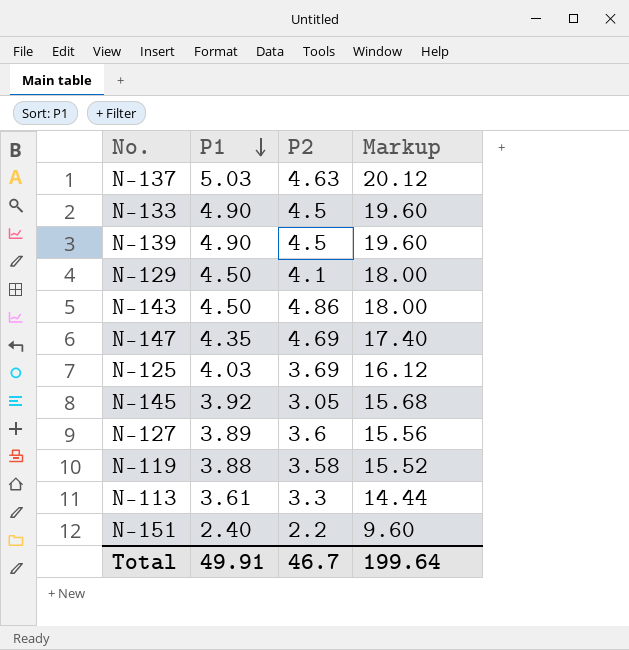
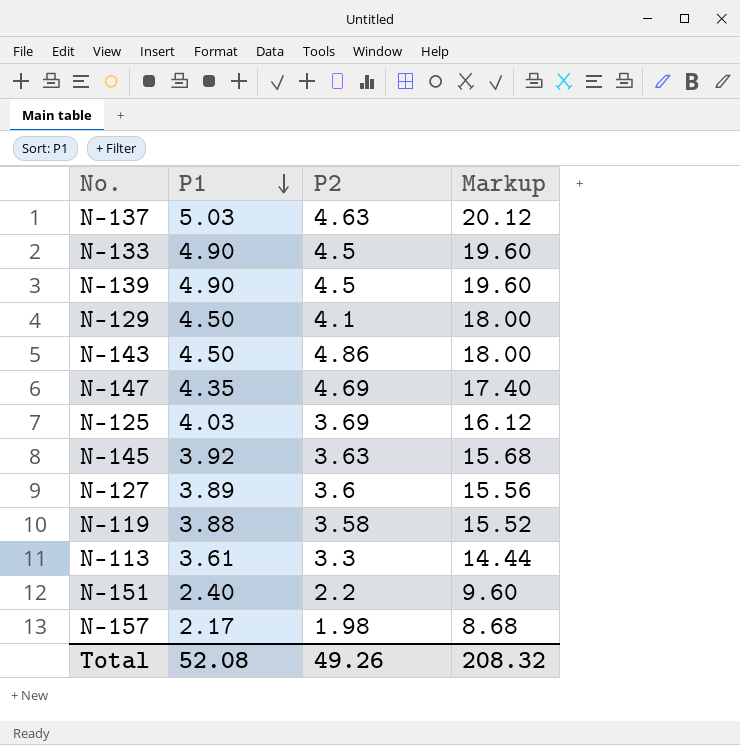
N-145 | P2: 3.05 -> 3.63
row N-157: none -> 2.17 | 1.98 | 8.68
Total | P1: 49.91 -> 52.08
Total | P2: 46.7 -> 49.26
Total | Markup: 199.64 -> 208.32

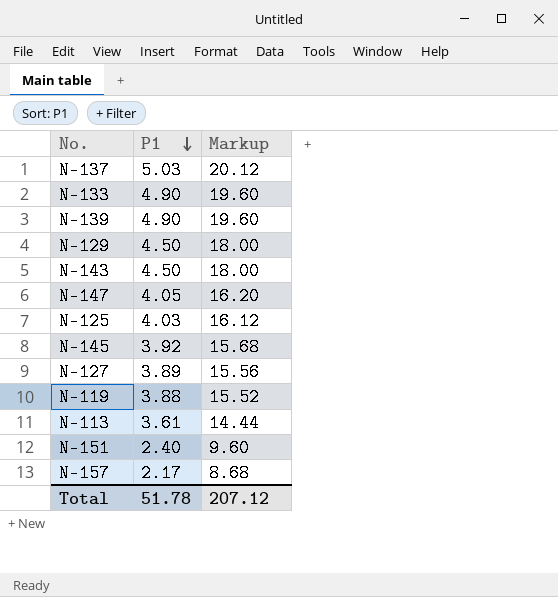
column P2 | position: 3 -> none
N-147 | P1: 4.35 -> 4.05
N-147 | Markup: 17.40 -> 16.20
Total | P1: 52.08 -> 51.78
Total | Markup: 208.32 -> 207.12

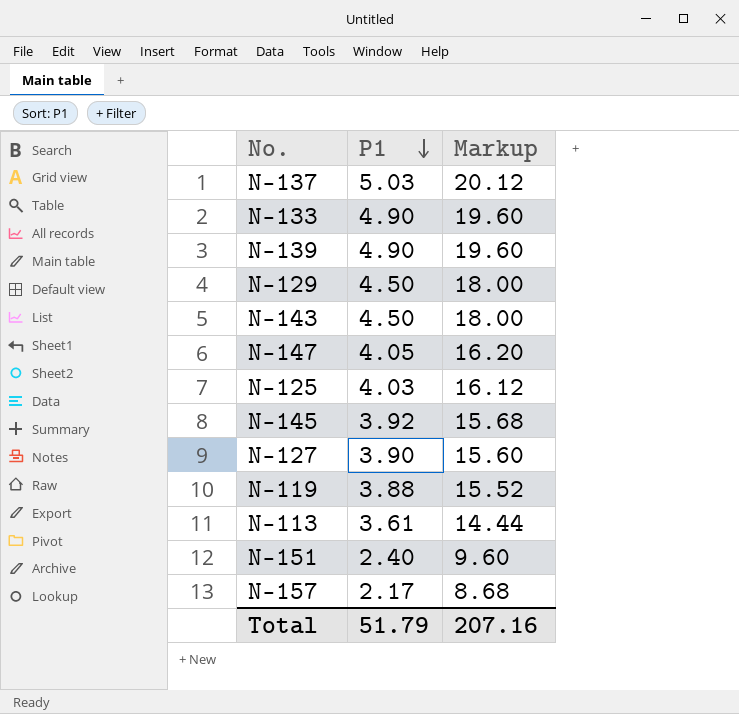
N-127 | P1: 3.89 -> 3.90
N-127 | Markup: 15.56 -> 15.60
Total | P1: 51.78 -> 51.79
Total | Markup: 207.12 -> 207.16

